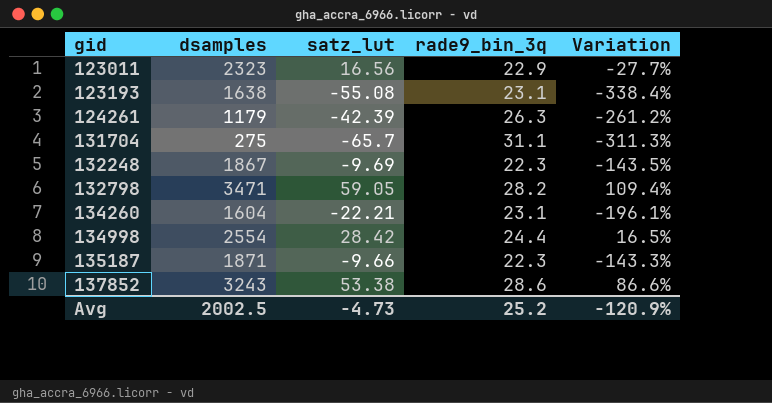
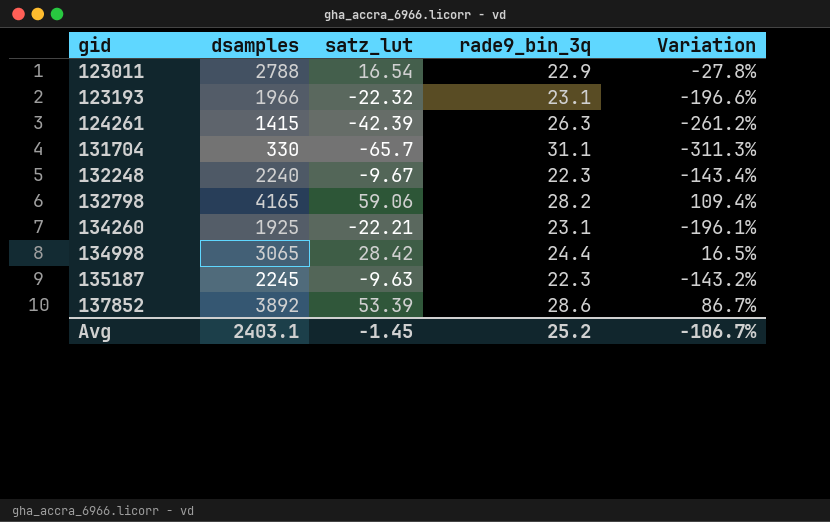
123011 | dsamples: 2323 -> 2788
123011 | satz_lut: 16.56 -> 16.54
123011 | Variation: -27.7% -> -27.8%
123193 | dsamples: 1638 -> 1966
123193 | satz_lut: -55.08 -> -22.32
123193 | Variation: -338.4% -> -196.6%
124261 | dsamples: 1179 -> 1415
131704 | dsamples: 275 -> 330
132248 | dsamples: 1867 -> 2240
132248 | satz_lut: -9.69 -> -9.67
132248 | Variation: -143.5% -> -143.4%
132798 | dsamples: 3471 -> 4165
132798 | satz_lut: 59.05 -> 59.06
134260 | dsamples: 1604 -> 1925
134998 | dsamples: 2554 -> 3065
135187 | dsamples: 1871 -> 2245
135187 | satz_lut: -9.66 -> -9.63
135187 | Variation: -143.3% -> -143.2%
137852 | dsamples: 3243 -> 3892
137852 | satz_lut: 53.38 -> 53.39
137852 | Variation: 86.6% -> 86.7%
Avg | dsamples: 2002.5 -> 2403.1
Avg | satz_lut: -4.73 -> -1.45
Avg | Variation: -120.9% -> -106.7%

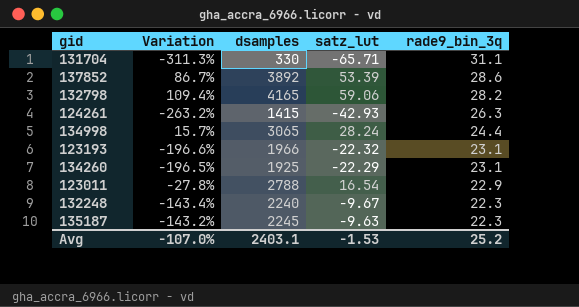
row order: gid ascending -> rade9_bin_3q descending
column Variation | position: 5 -> 2
131704 | satz_lut: -65.7 -> -65.71
124261 | Variation: -261.2% -> -263.2%
124261 | satz_lut: -42.39 -> -42.93
134998 | Variation: 16.5% -> 15.7%
134998 | satz_lut: 28.42 -> 28.24
134260 | Variation: -196.1% -> -196.5%
134260 | satz_lut: -22.21 -> -22.29
Avg | Variation: -106.7% -> -107.0%
Avg | satz_lut: -1.45 -> -1.53

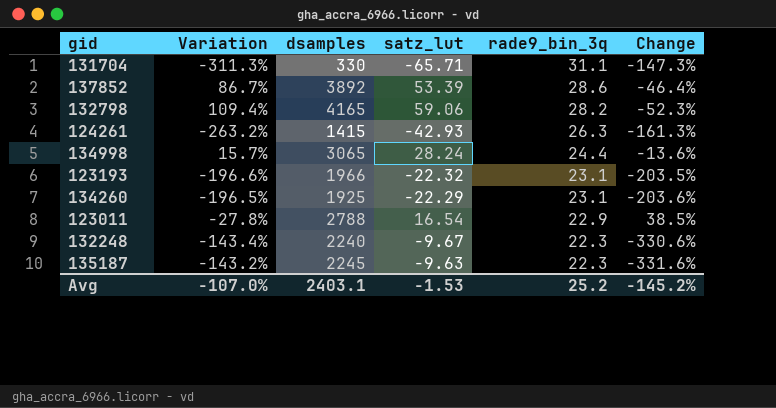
column Change | formula: none -> ([rade9_bin_3q] - [satz_lut]) / [satz_lut]

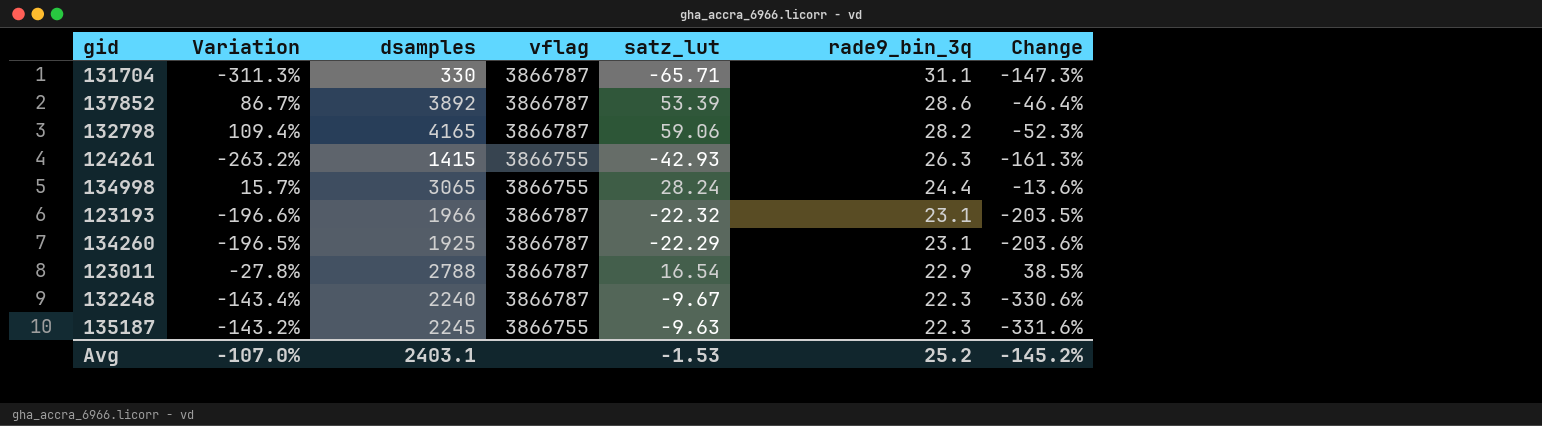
column vflag | position: none -> 4

